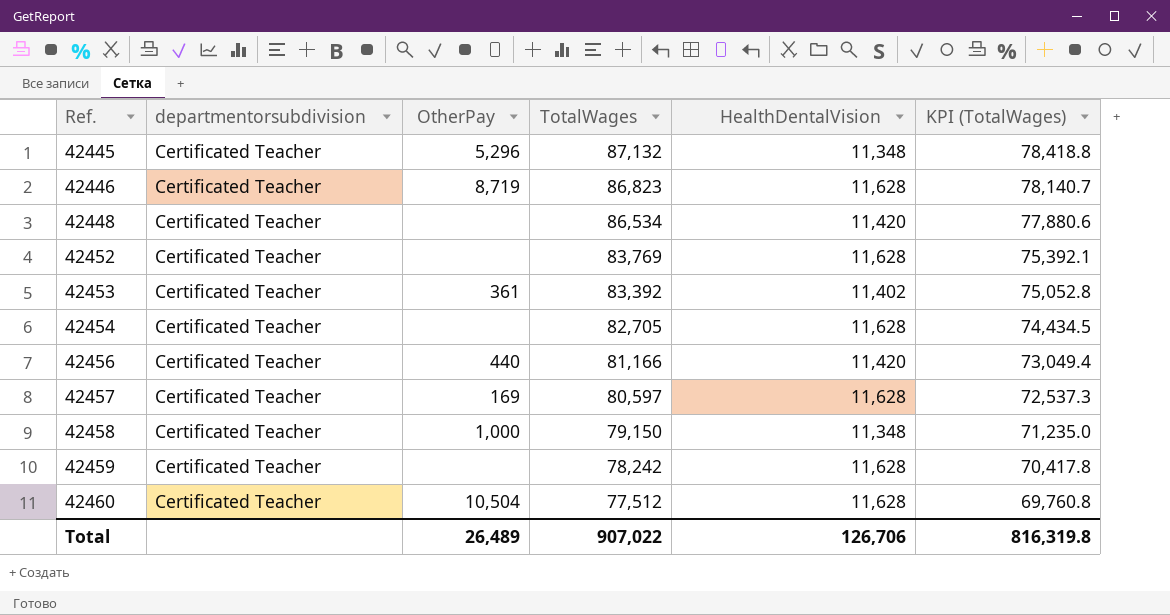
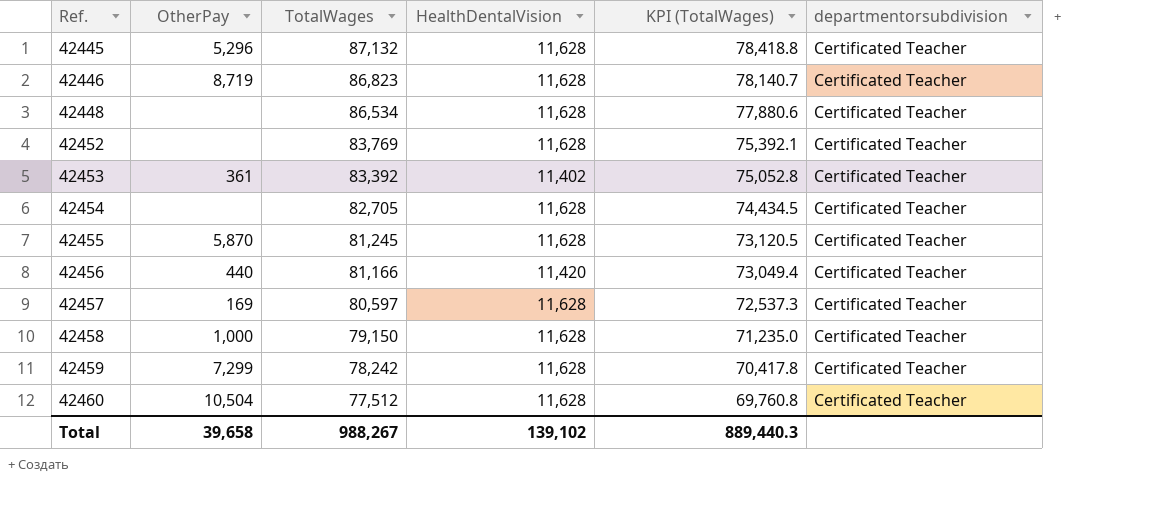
column departmentorsubdivision | position: 2 -> 6
42445 | HealthDentalVision: 11,348 -> 11,628
42448 | HealthDentalVision: 11,420 -> 11,628
row 42455: none -> 5,870 | 81,245 | 11,628 | 73,120.5 | Certificated Teacher
42458 | HealthDentalVision: 11,348 -> 11,628
42459 | OtherPay: none -> 7,299
Total | OtherPay: 26,489 -> 39,658
Total | TotalWages: 907,022 -> 988,267
Total | HealthDentalVision: 126,706 -> 139,102
Total | KPI (TotalWages): 816,319.8 -> 889,440.3

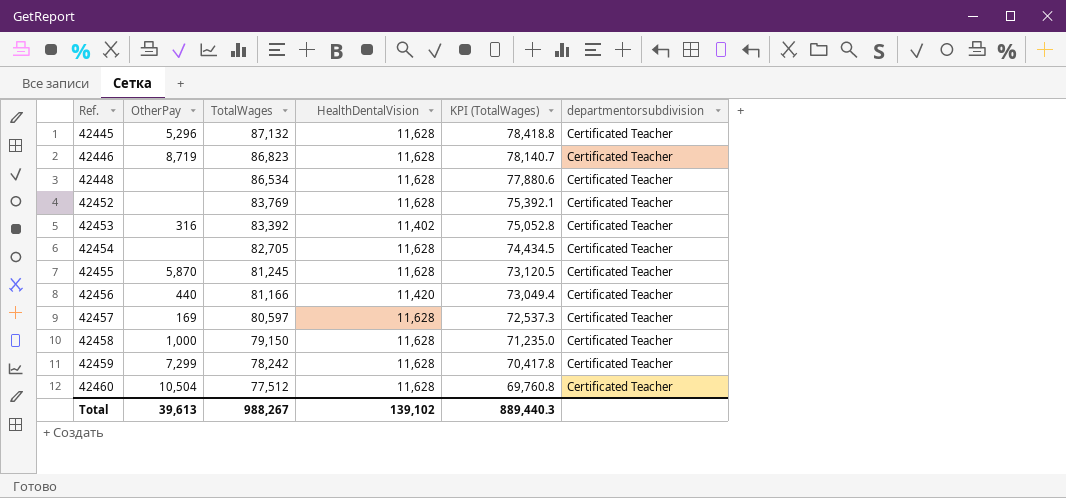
42453 | OtherPay: 361 -> 316
Total | OtherPay: 39,658 -> 39,613

